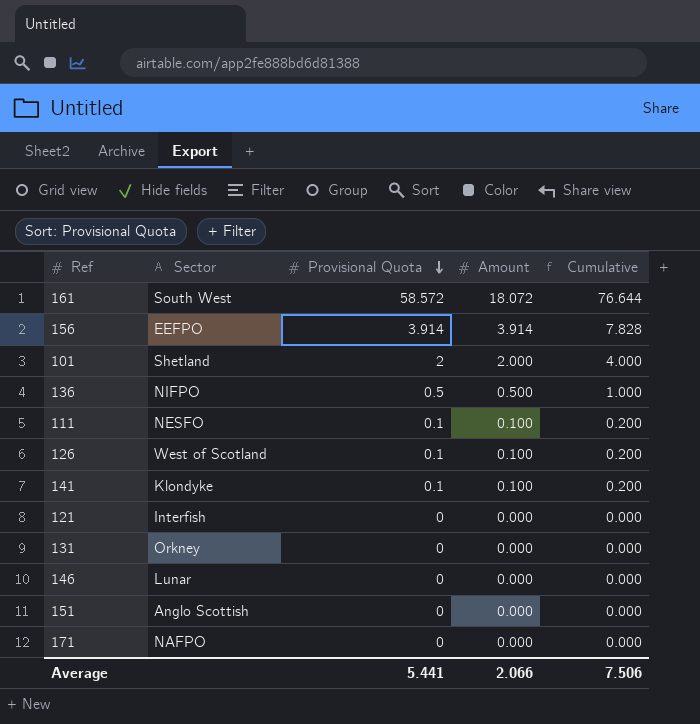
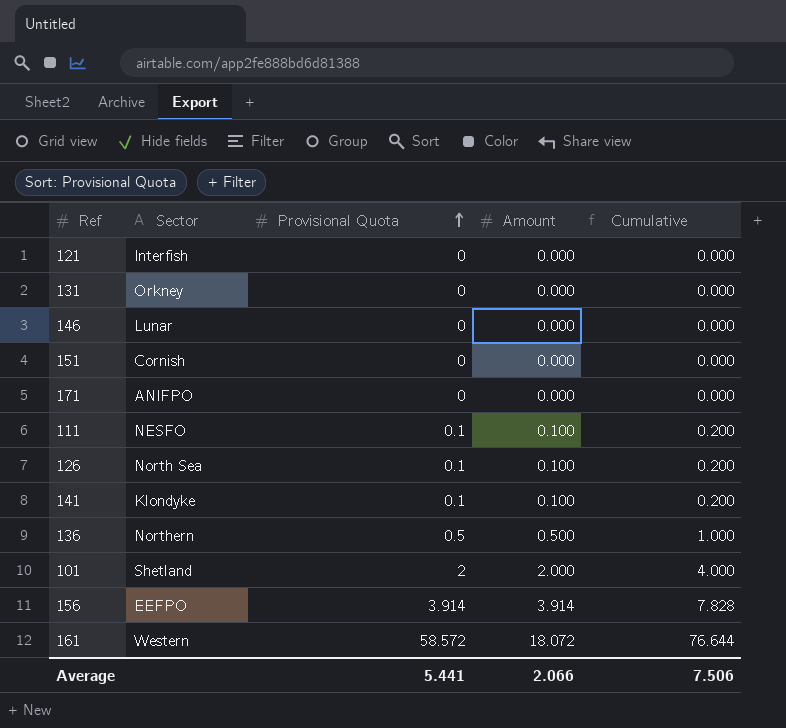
row order: Provisional Quota descending -> Provisional Quota ascending
151 | Sector: Anglo Scottish -> Cornish
171 | Sector: NAFPO -> ANIFPO
126 | Sector: West of Scotland -> North Sea
136 | Sector: NIFPO -> Northern
161 | Sector: South West -> Western

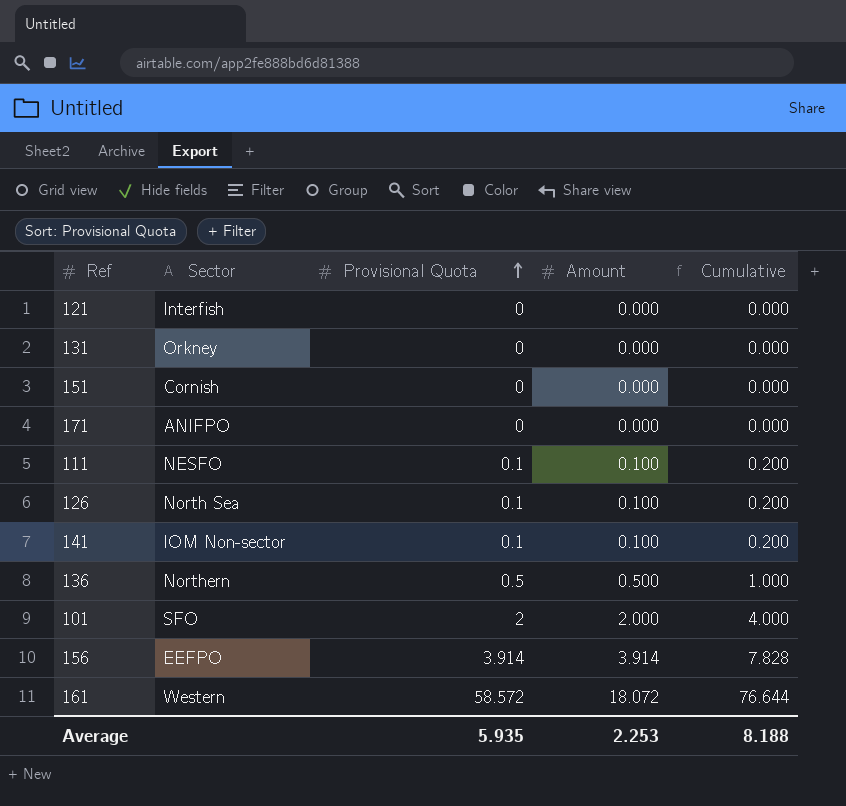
row 146: Lunar | 0 | 0.000 | 0.000 -> none
141 | Sector: Klondyke -> IOM Non-sector
101 | Sector: Shetland -> SFO
Average | Provisional Quota: 5.441 -> 5.935
Average | Amount: 2.066 -> 2.253
Average | Cumulative: 7.506 -> 8.188

